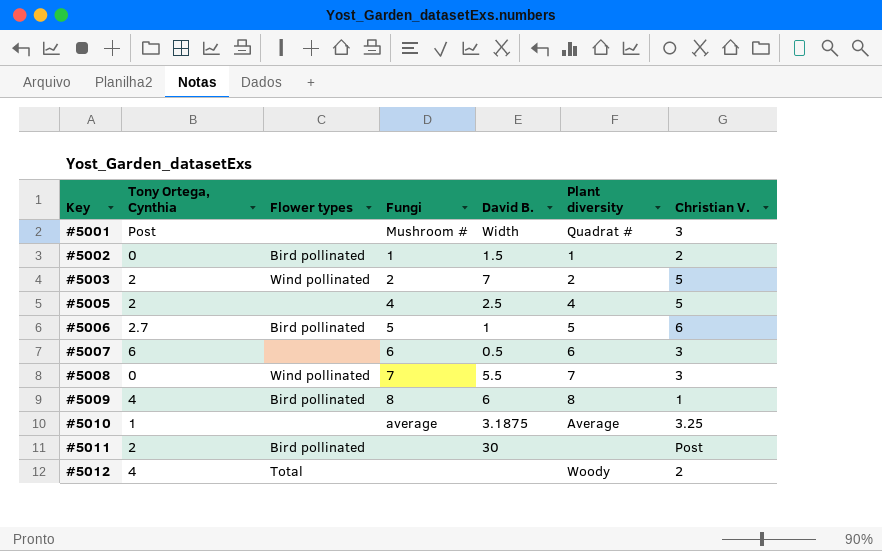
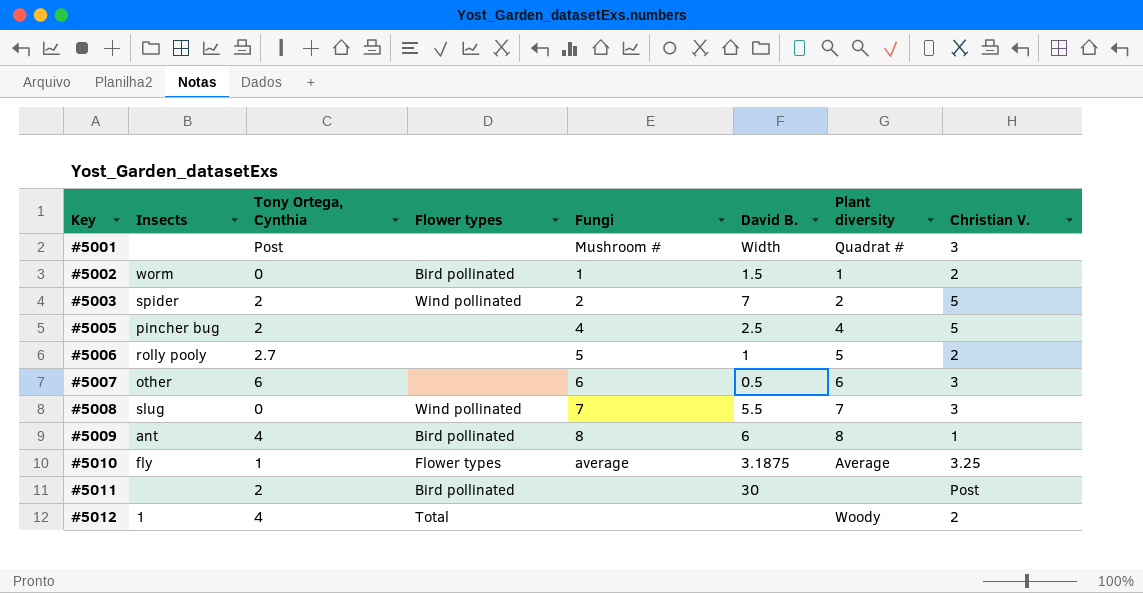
column Insects | position: none -> 2
#5006 | Flower types: Bird pollinated -> none
#5006 | Christian V.: 6 -> 2
#5010 | Flower types: none -> Flower types

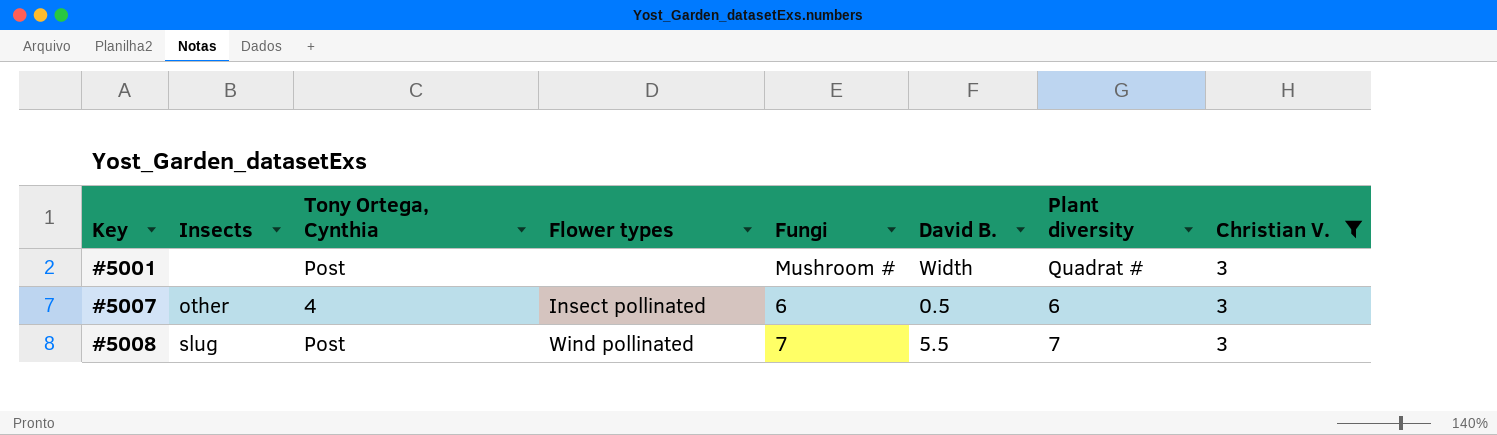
filter: none -> Christian V. = 3
#5007 | Tony Ortega, Cynthia: 6 -> 4
#5007 | Flower types: none -> Insect pollinated
#5008 | Tony Ortega, Cynthia: 0 -> Post

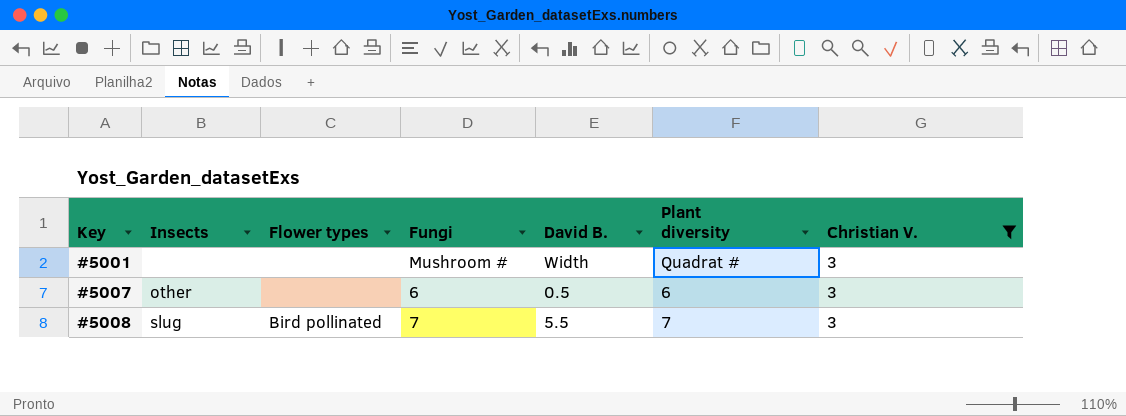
column Tony Ortega, Cynthia | position: 3 -> none
#5007 | Flower types: Insect pollinated -> none
#5008 | Flower types: Wind pollinated -> Bird pollinated

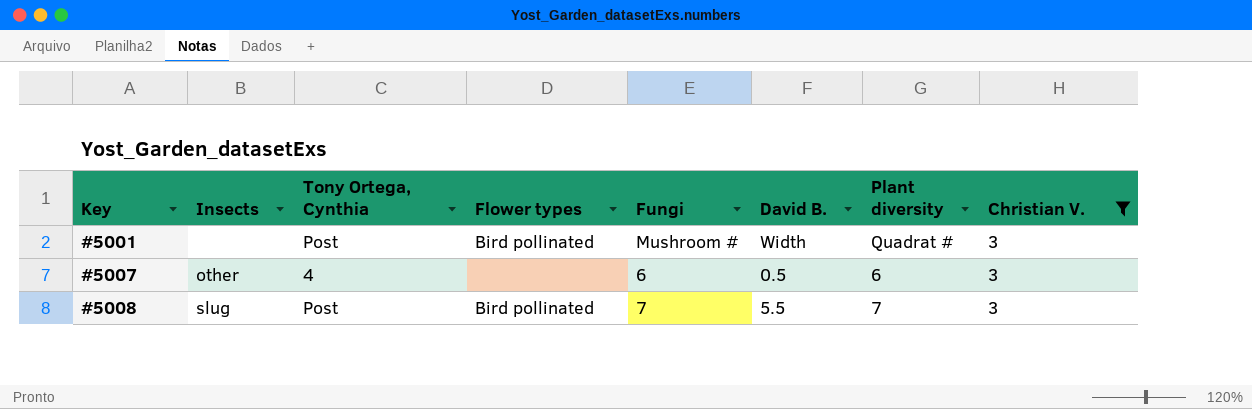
column Tony Ortega, Cynthia | position: none -> 3
#5001 | Flower types: none -> Bird pollinated

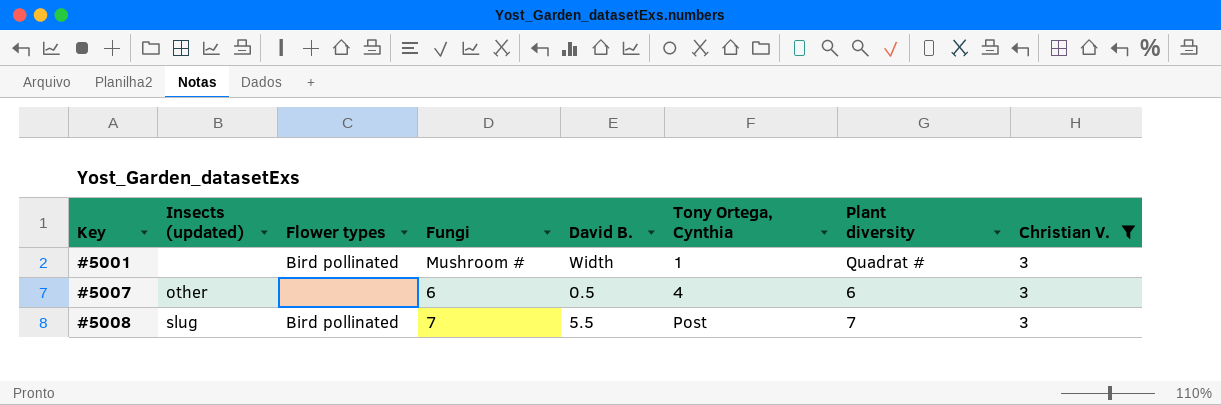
column name: Insects -> Insects (updated)
column Tony Ortega, Cynthia | position: 3 -> 6
#5001 | Tony Ortega, Cynthia: Post -> 1

